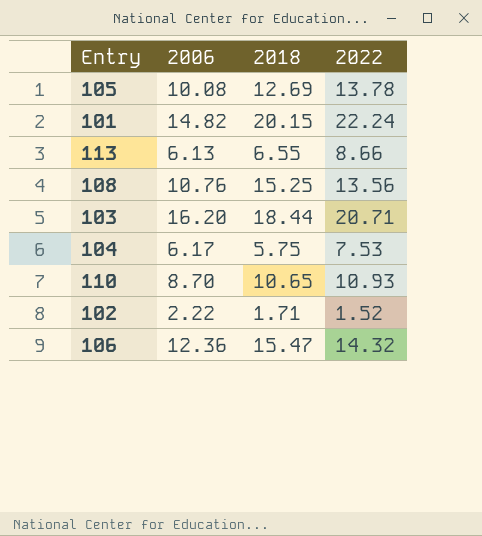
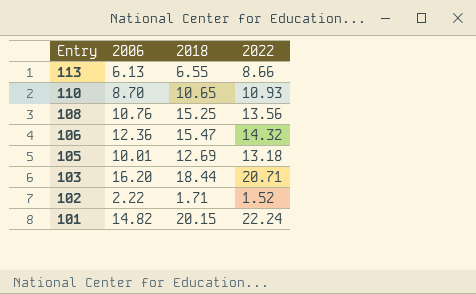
row order: none -> Entry descending
row 104: 6.17 | 5.75 | 7.53 -> none
105 | 2006: 10.08 -> 10.01
105 | 2022: 13.78 -> 13.18

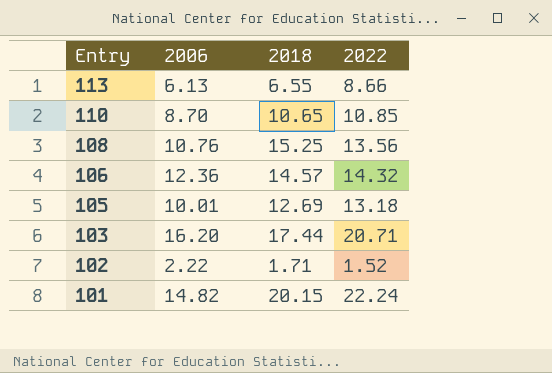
110 | 2022: 10.93 -> 10.85
106 | 2018: 15.47 -> 14.57
103 | 2018: 18.44 -> 17.44

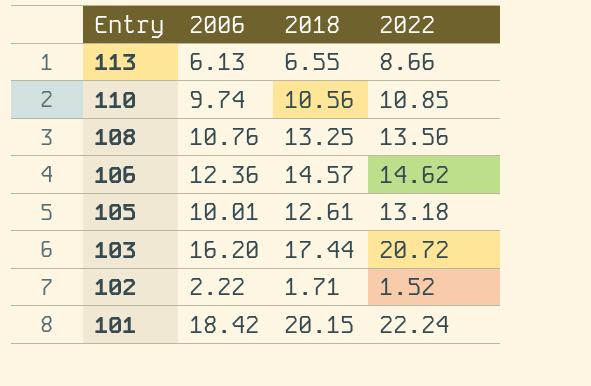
110 | 2006: 8.70 -> 9.74
110 | 2018: 10.65 -> 10.56
108 | 2018: 15.25 -> 13.25
106 | 2022: 14.32 -> 14.62
105 | 2018: 12.69 -> 12.61
103 | 2022: 20.71 -> 20.72
101 | 2006: 14.82 -> 18.42

